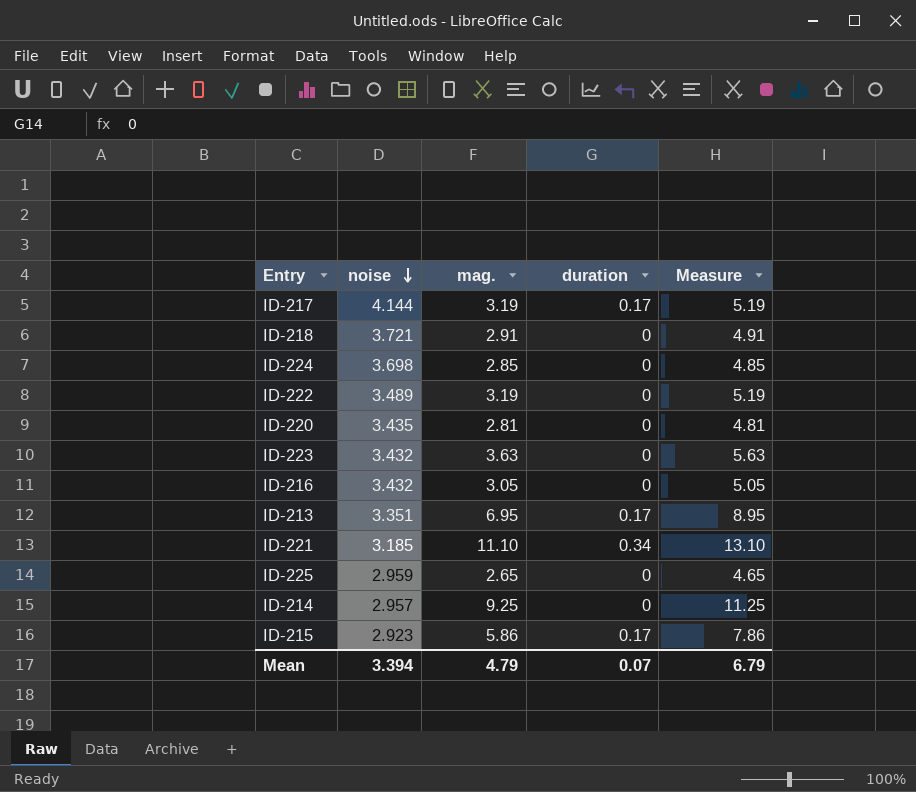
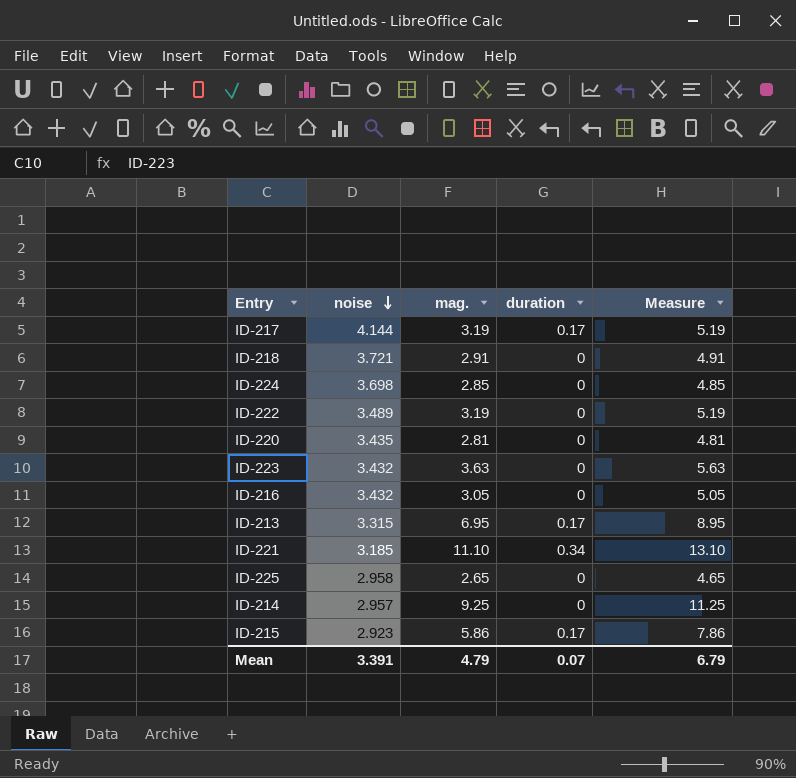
ID-213 | noise: 3.351 -> 3.315
ID-225 | noise: 2.959 -> 2.958
Mean | noise: 3.394 -> 3.391

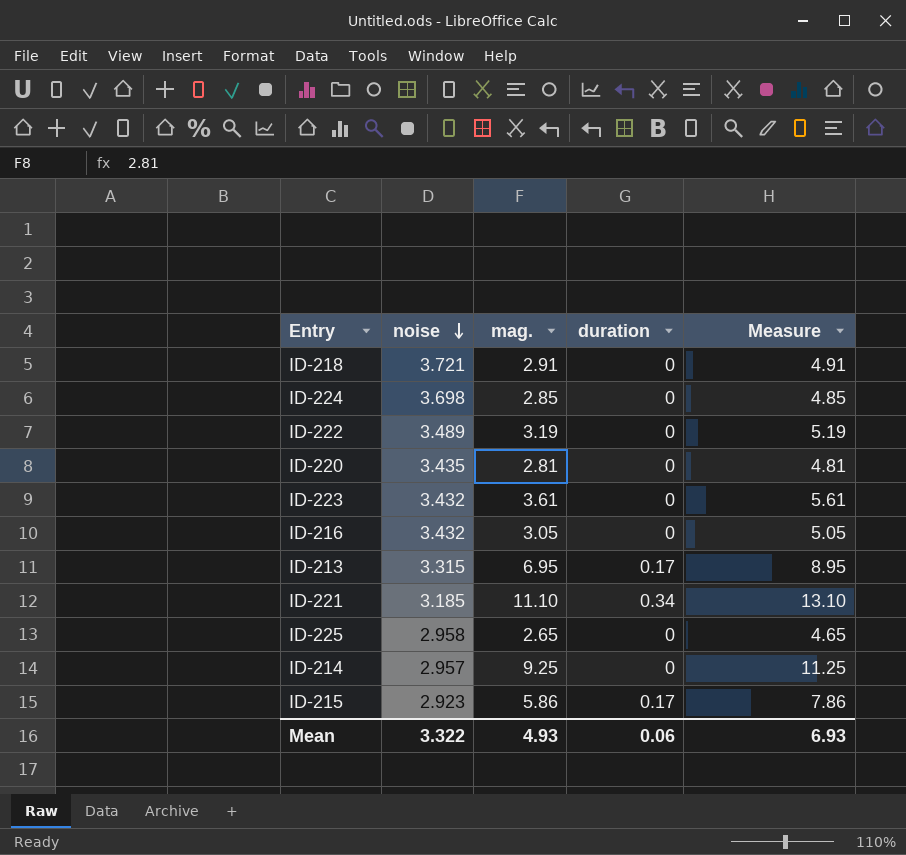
row ID-217: 4.144 | 3.19 | 0.17 | 5.19 -> none
ID-223 | mag.: 3.63 -> 3.61
ID-223 | Measure: 5.63 -> 5.61
Mean | noise: 3.391 -> 3.322
Mean | mag.: 4.79 -> 4.93
Mean | duration: 0.07 -> 0.06
Mean | Measure: 6.79 -> 6.93

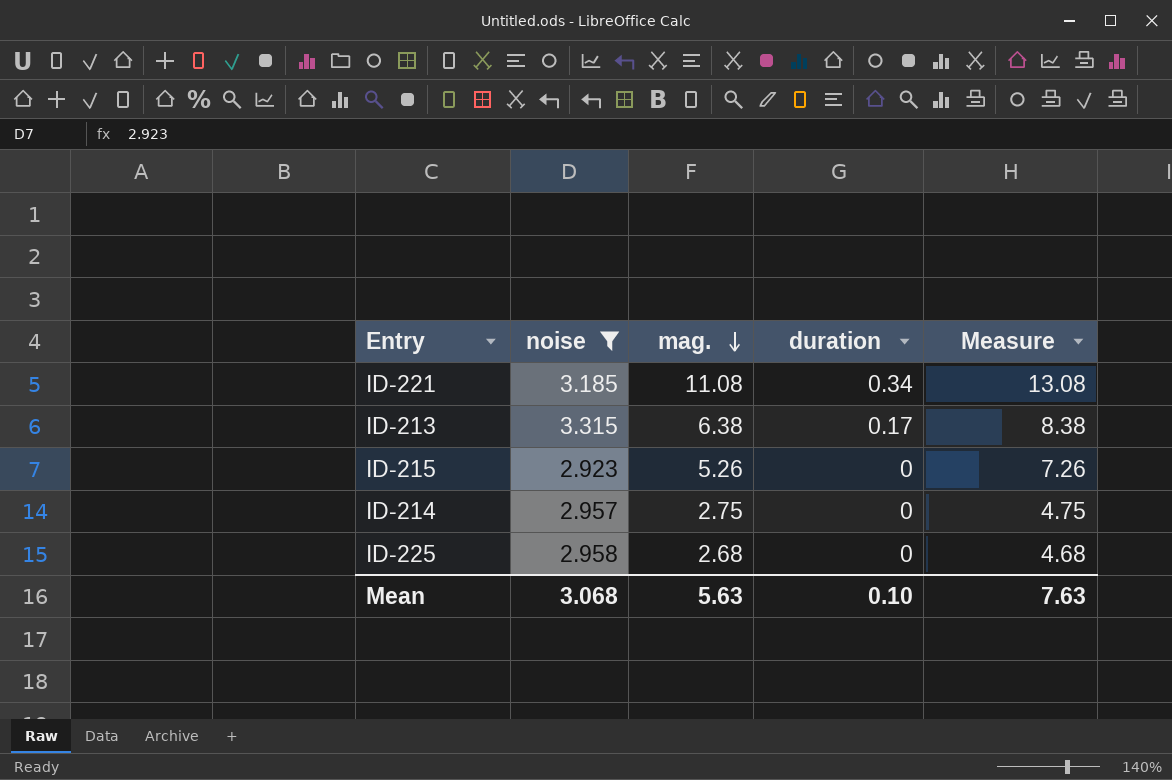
filter: none -> noise <= 3.315
row order: noise descending -> mag. descending
ID-221 | mag.: 11.10 -> 11.08
ID-221 | Measure: 13.10 -> 13.08
ID-213 | mag.: 6.95 -> 6.38
ID-213 | Measure: 8.95 -> 8.38
ID-215 | mag.: 5.86 -> 5.26
ID-215 | duration: 0.17 -> 0
ID-215 | Measure: 7.86 -> 7.26
ID-214 | mag.: 9.25 -> 2.75
ID-214 | Measure: 11.25 -> 4.75
ID-225 | mag.: 2.65 -> 2.68
ID-225 | Measure: 4.65 -> 4.68
Mean | noise: 3.322 -> 3.068
Mean | mag.: 4.93 -> 5.63
Mean | duration: 0.06 -> 0.10
Mean | Measure: 6.93 -> 7.63

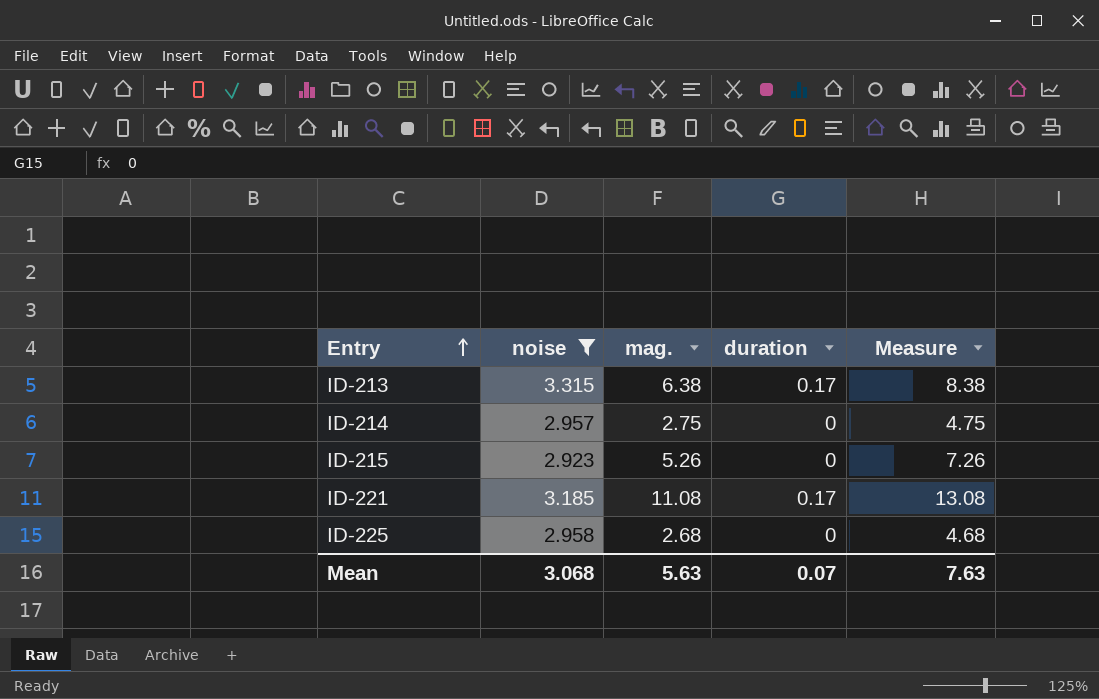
row order: mag. descending -> Entry ascending
ID-221 | duration: 0.34 -> 0.17
Mean | duration: 0.10 -> 0.07

